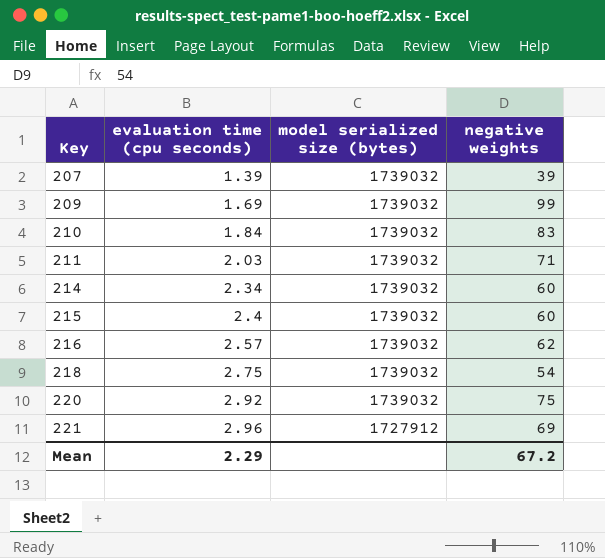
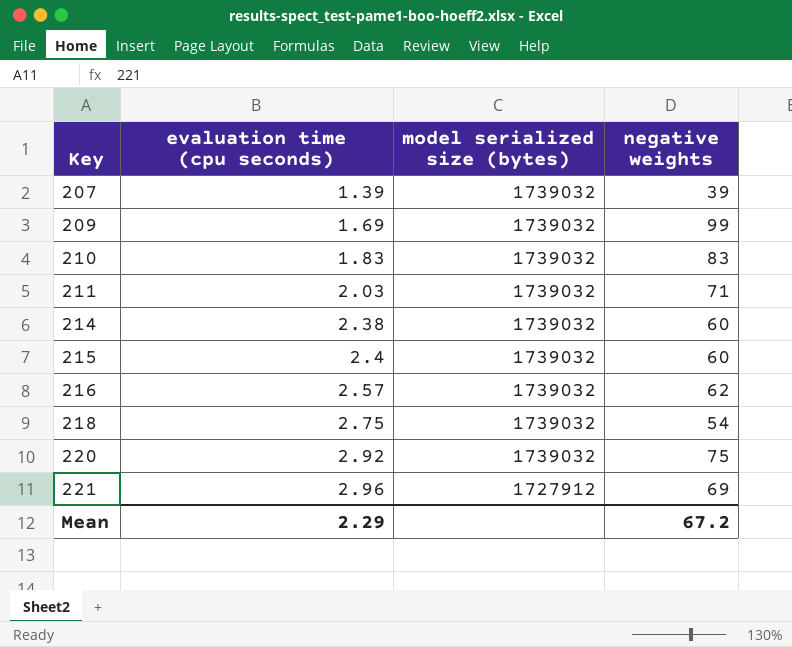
210 | evaluation time (cpu seconds): 1.84 -> 1.83
214 | evaluation time (cpu seconds): 2.34 -> 2.38

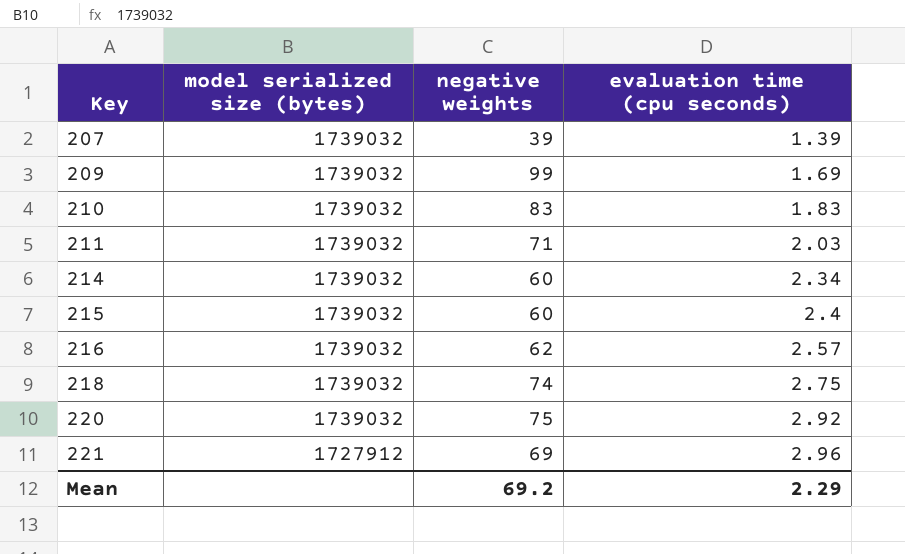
column evaluation time (cpu seconds) | position: 2 -> 4
214 | evaluation time (cpu seconds): 2.38 -> 2.34
218 | negative weights: 54 -> 74
Mean | negative weights: 67.2 -> 69.2

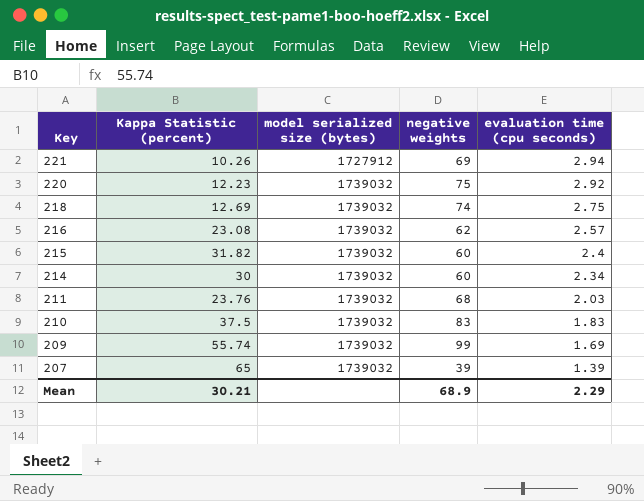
row order: Key ascending -> Key descending
column Kappa Statistic (percent) | position: none -> 2
221 | evaluation time (cpu seconds): 2.96 -> 2.94
211 | negative weights: 71 -> 68
Mean | negative weights: 69.2 -> 68.9

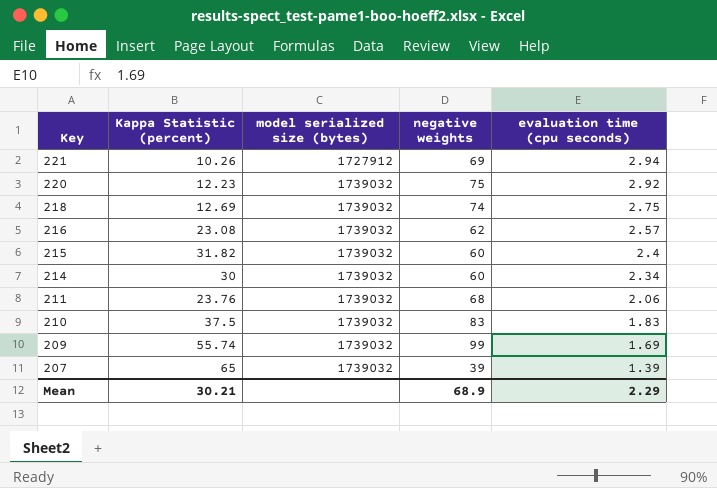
211 | evaluation time (cpu seconds): 2.03 -> 2.06

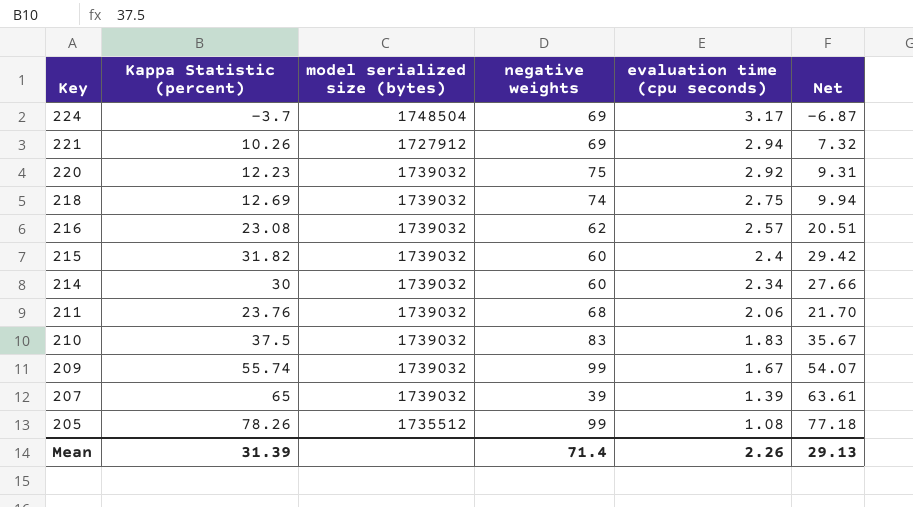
column Net | formula: none -> [Kappa Statistic (percent)] - [evaluation time (cpu seconds)]
row 224: none -> -3.7 | 1748504 | 69 | 3.17 | -6.87
209 | evaluation time (cpu seconds): 1.69 -> 1.67
row 205: none -> 78.26 | 1735512 | 99 | 1.08 | 77.18
Mean | Kappa Statistic (percent): 30.21 -> 31.39
Mean | negative weights: 68.9 -> 71.4
Mean | evaluation time (cpu seconds): 2.29 -> 2.26

